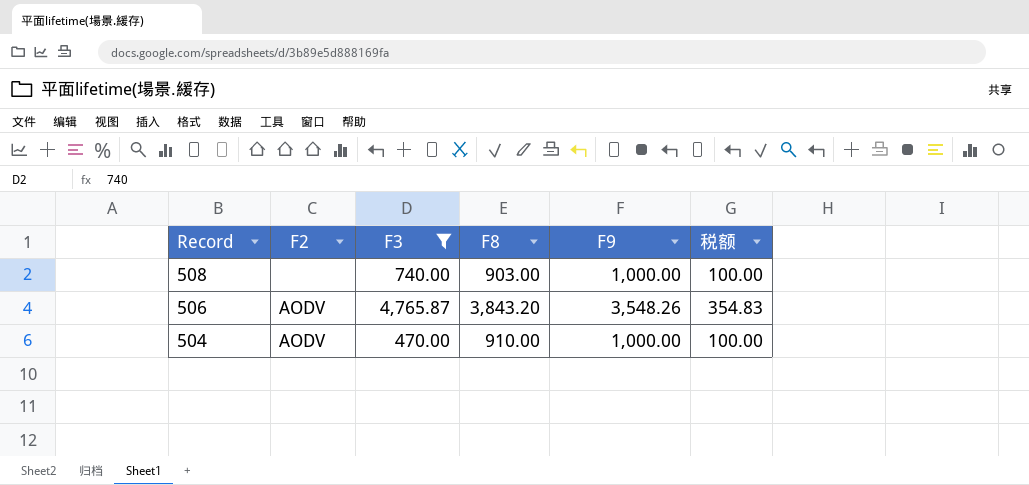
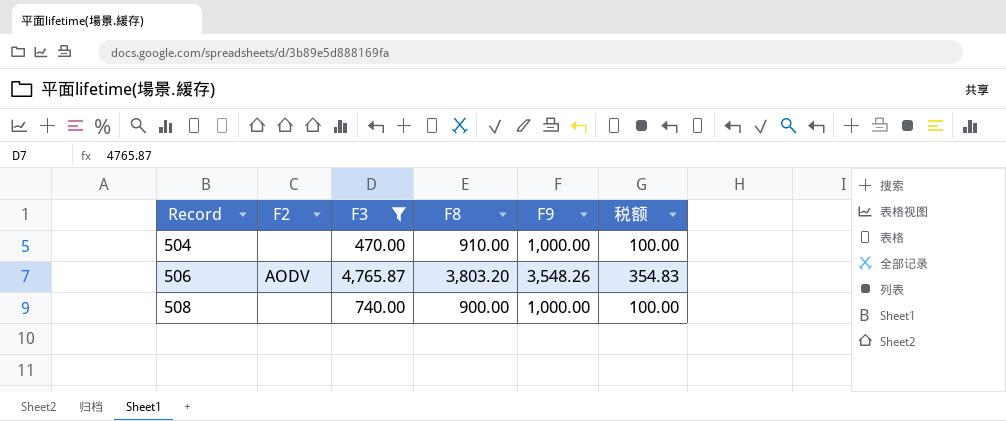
row order: Record descending -> Record ascending
504 | F2: AODV -> none
506 | F8: 3,843.20 -> 3,803.20
508 | F8: 903.00 -> 900.00

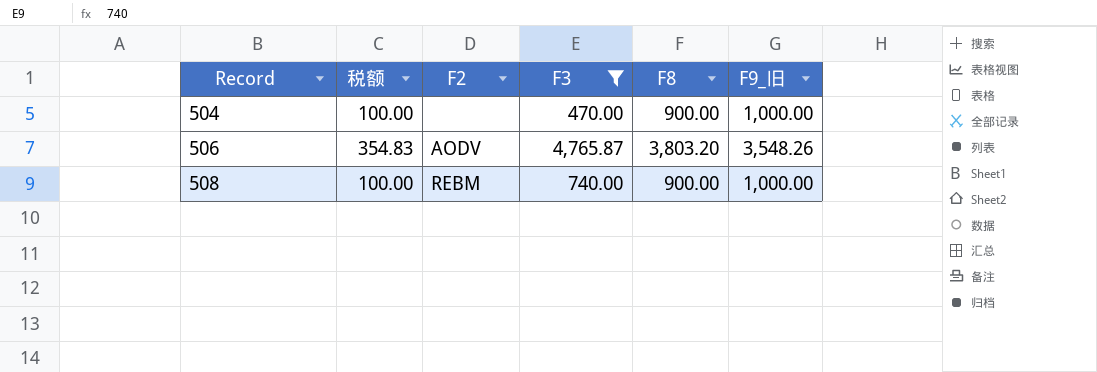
column 税额 | position: 6 -> 2
column name: F9 -> F9_旧
504 | F8: 910.00 -> 900.00
508 | F2: none -> REBM

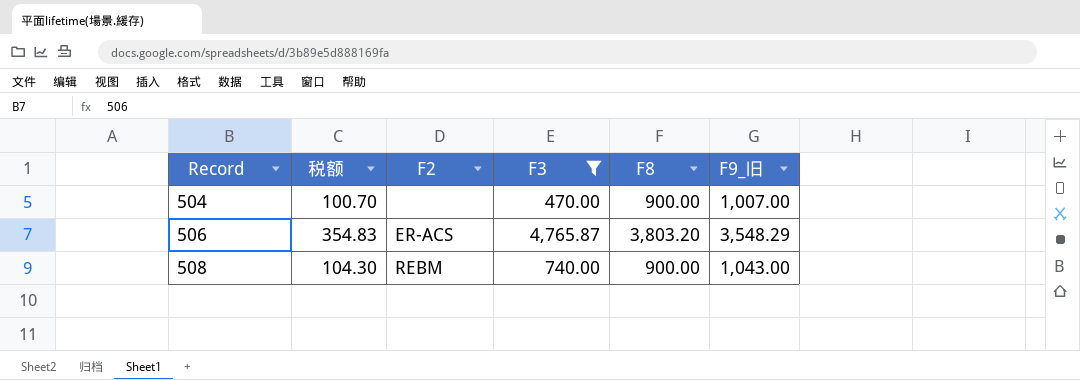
504 | 税额: 100.00 -> 100.70
504 | F9_旧: 1,000.00 -> 1,007.00
506 | F2: AODV -> ER-ACS
506 | F9_旧: 3,548.26 -> 3,548.29
508 | 税额: 100.00 -> 104.30
508 | F9_旧: 1,000.00 -> 1,043.00

